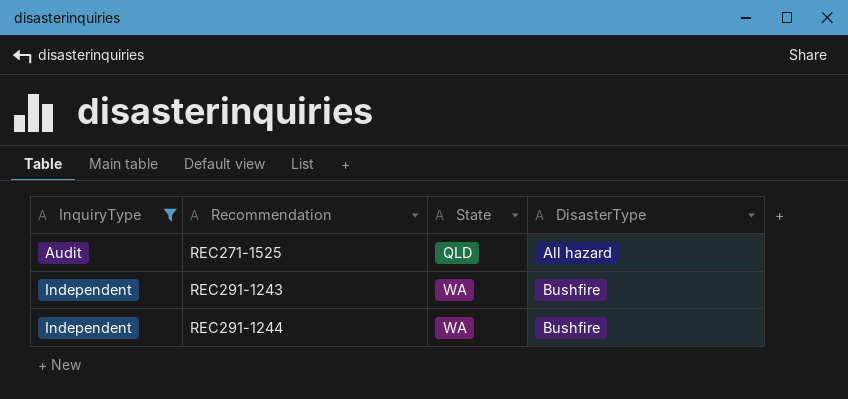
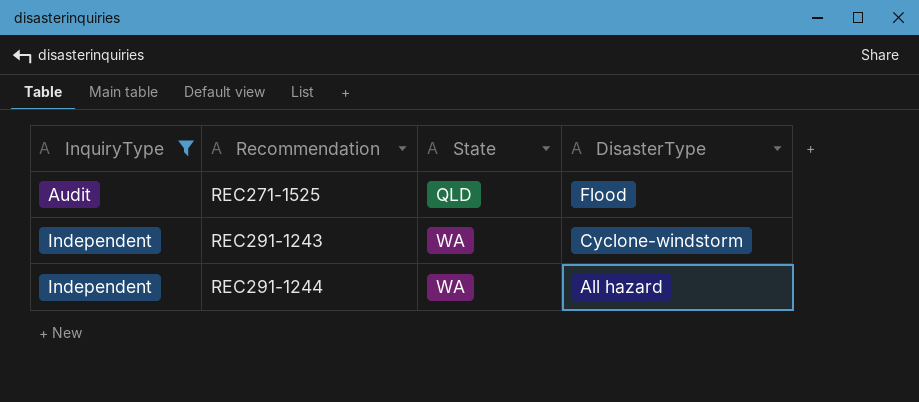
REC271-1525 | DisasterType: All hazard -> Flood
REC291-1243 | DisasterType: Bushfire -> Cyclone-windstorm
REC291-1244 | DisasterType: Bushfire -> All hazard

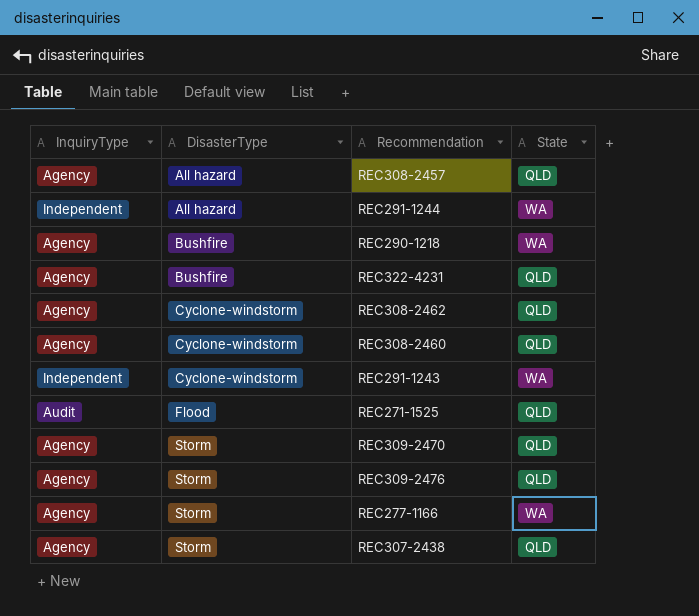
filter: InquiryType != Agency -> none
row order: InquiryType ascending -> DisasterType ascending
column DisasterType | position: 4 -> 2

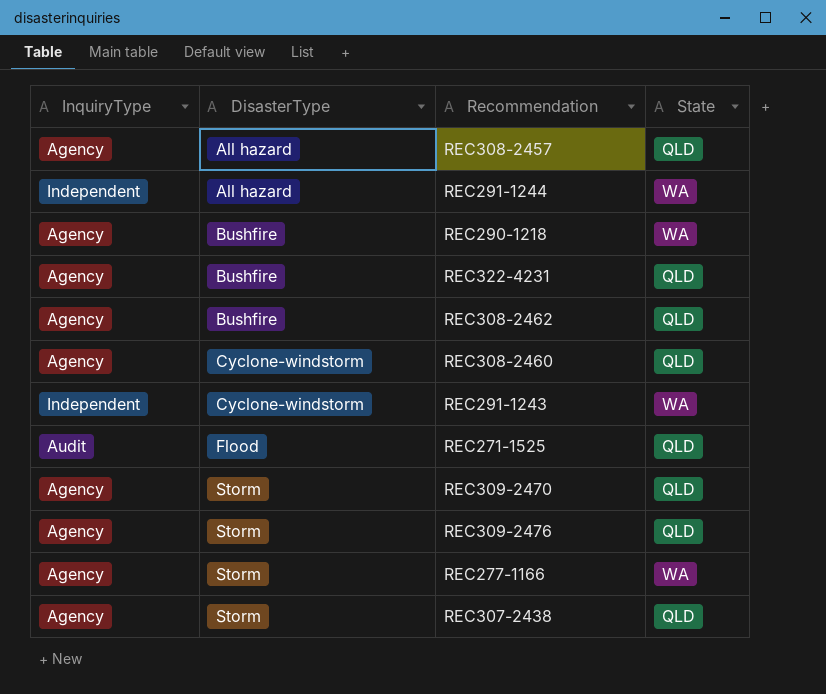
REC308-2462 | DisasterType: Cyclone-windstorm -> Bushfire

